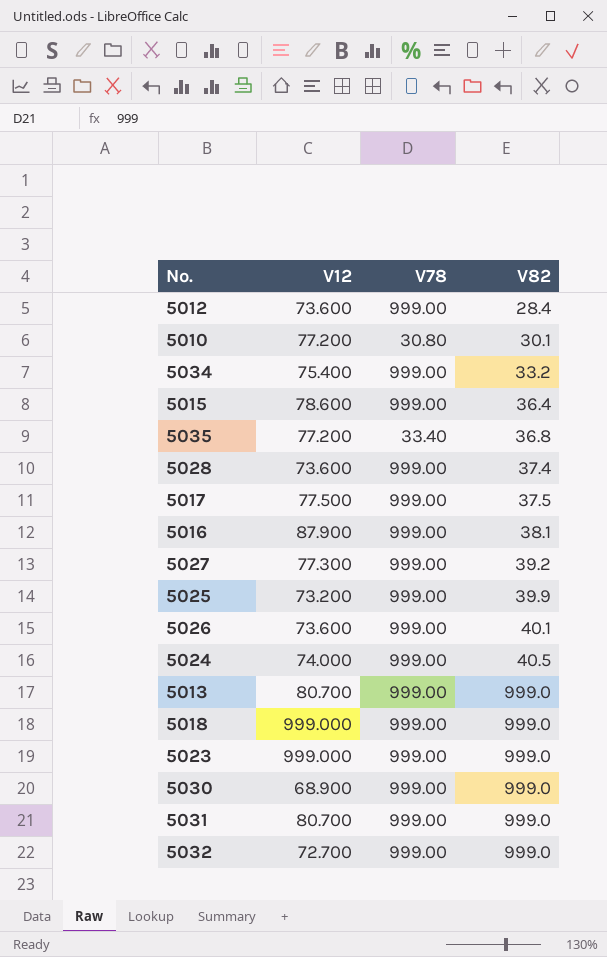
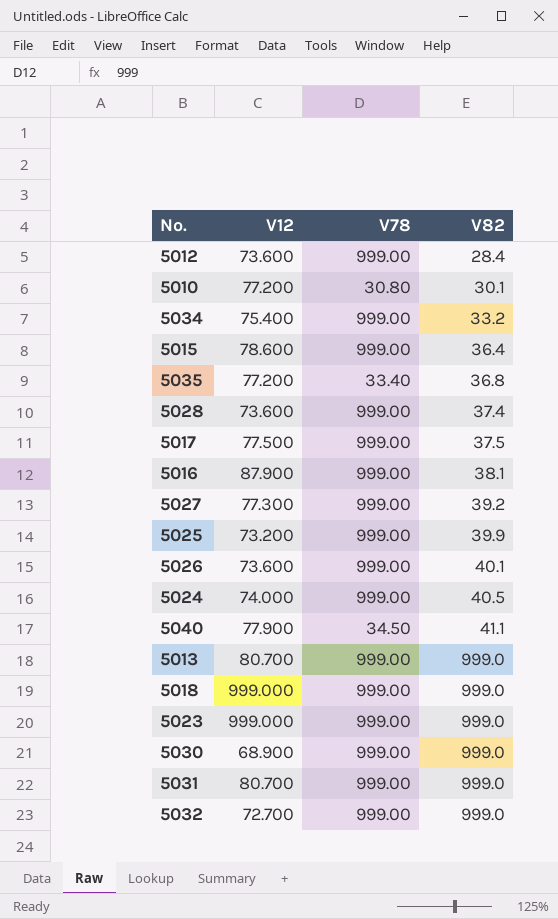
row 5040: none -> 77.900 | 34.50 | 41.1

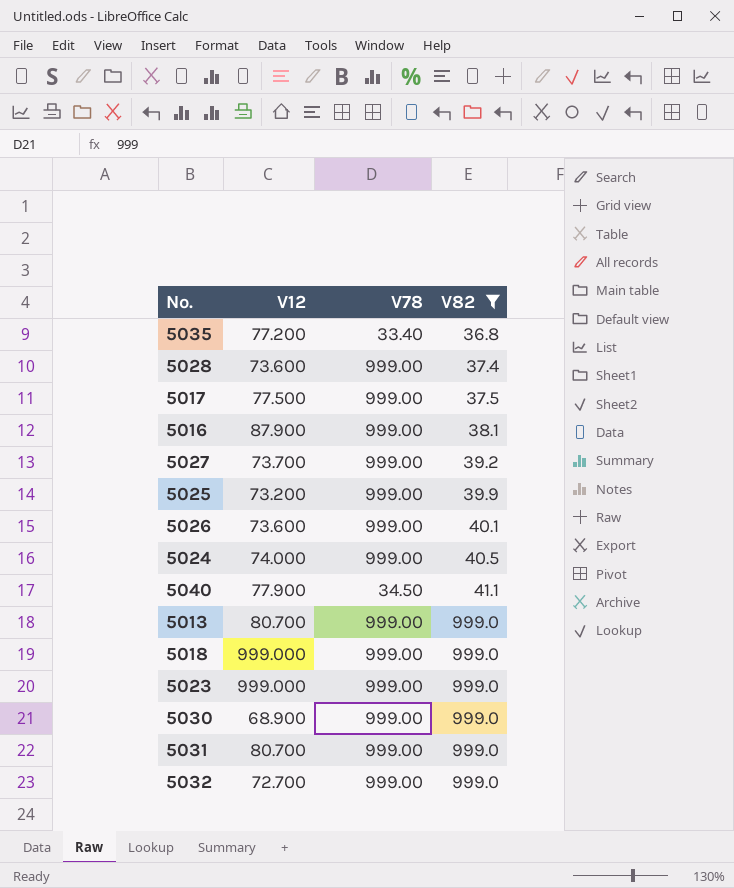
filter: none -> V82 >= 36.8
5027 | V12: 77.300 -> 73.700

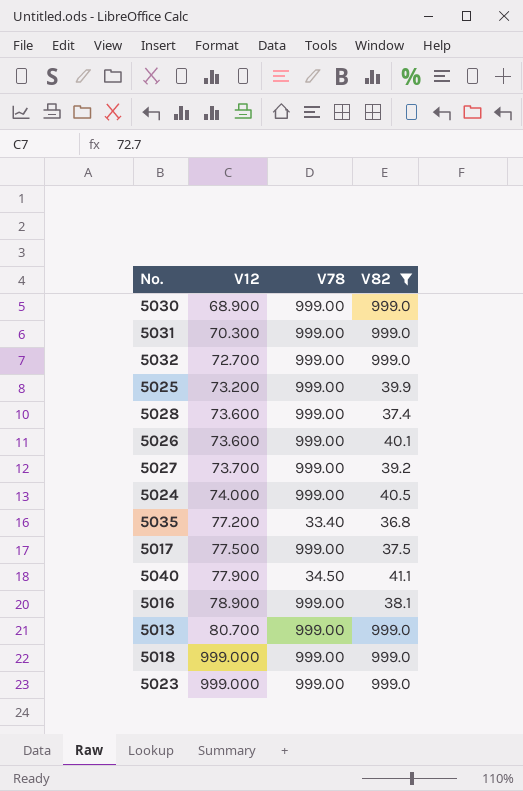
row order: V82 ascending -> V12 ascending
5031 | V12: 80.700 -> 70.300
5016 | V12: 87.900 -> 78.900

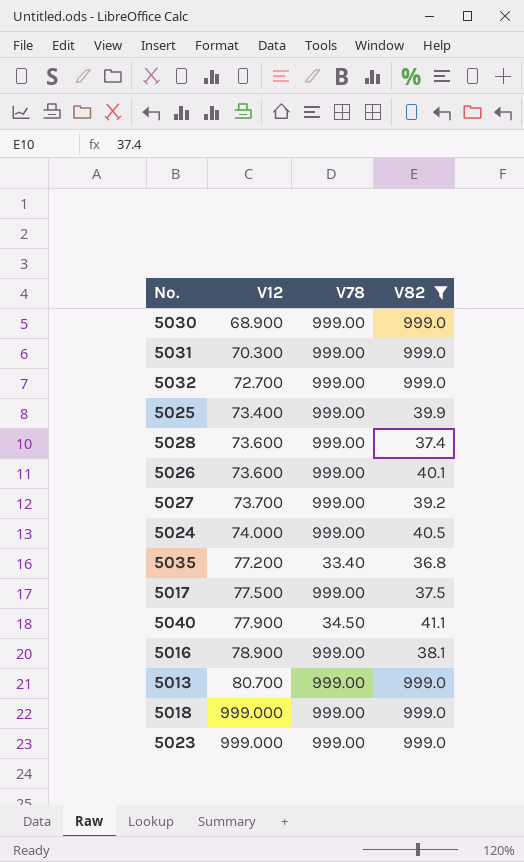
5025 | V12: 73.200 -> 73.400

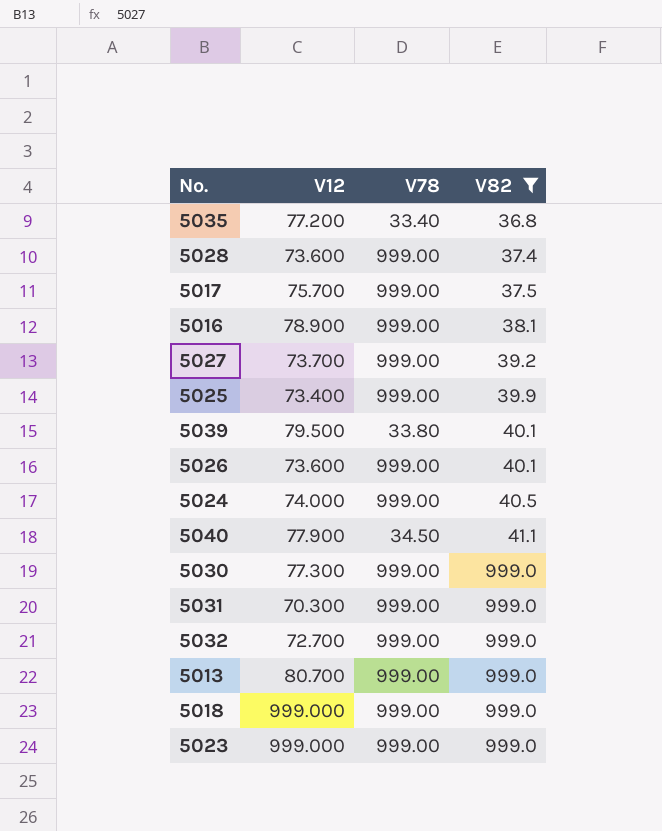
row order: V12 ascending -> V82 ascending
5017 | V12: 77.500 -> 75.700
row 5039: none -> 79.500 | 33.80 | 40.1
5030 | V12: 68.900 -> 77.300

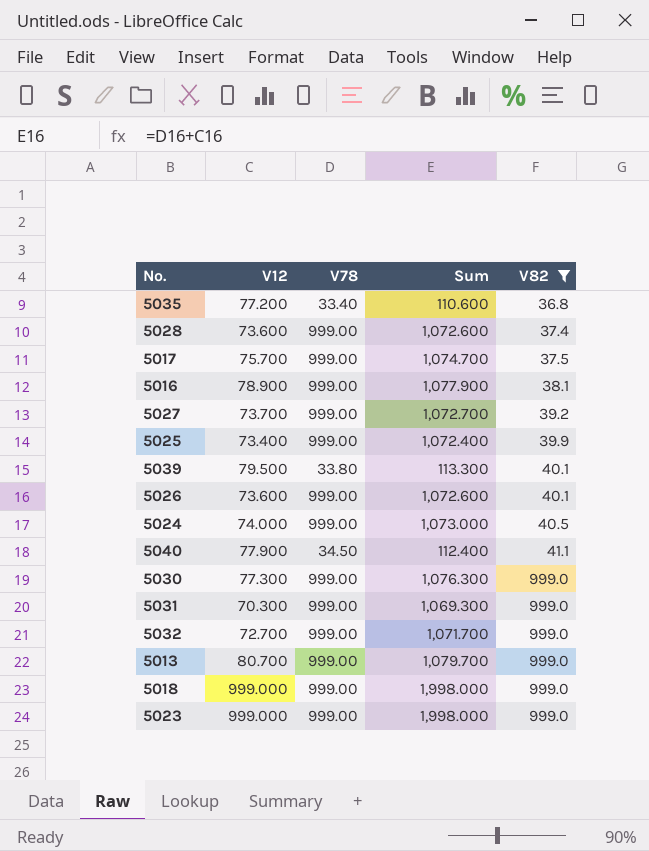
column Sum | formula: none -> [V12] + [V78]

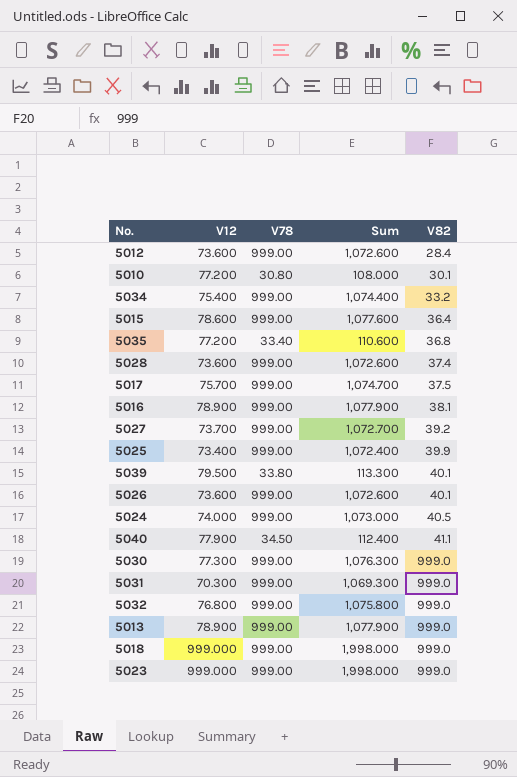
filter: V82 >= 36.8 -> none
5032 | V12: 72.700 -> 76.800
5032 | Sum: 1,071.700 -> 1,075.800
5013 | V12: 80.700 -> 78.900
5013 | Sum: 1,079.700 -> 1,077.900

